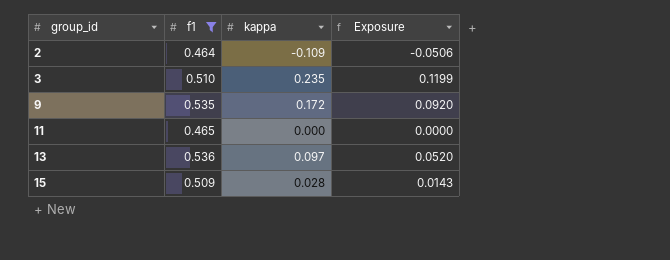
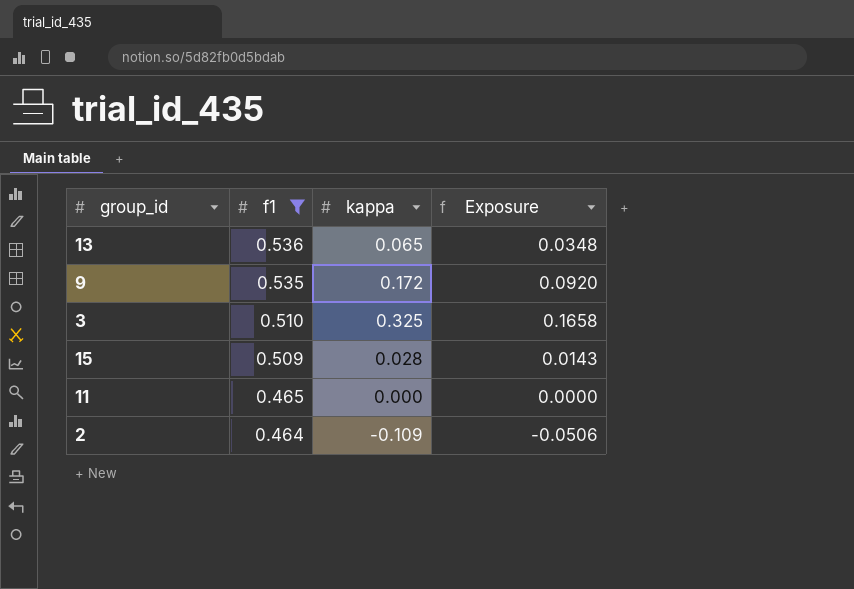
row order: group_id ascending -> f1 descending
13 | kappa: 0.097 -> 0.065
13 | Exposure: 0.0520 -> 0.0348
3 | kappa: 0.235 -> 0.325
3 | Exposure: 0.1199 -> 0.1658

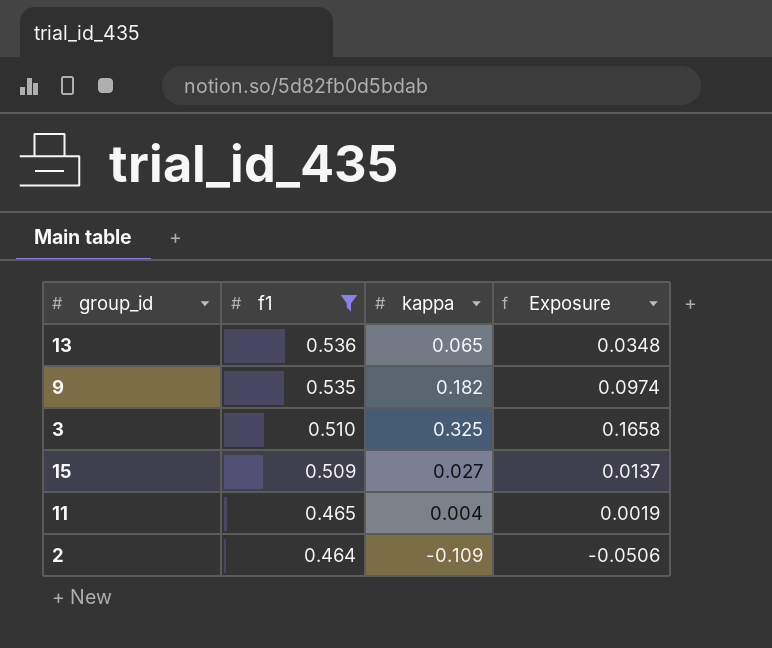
9 | kappa: 0.172 -> 0.182
9 | Exposure: 0.0920 -> 0.0974
15 | kappa: 0.028 -> 0.027
15 | Exposure: 0.0143 -> 0.0137
11 | kappa: 0.000 -> 0.004
11 | Exposure: 0.0000 -> 0.0019

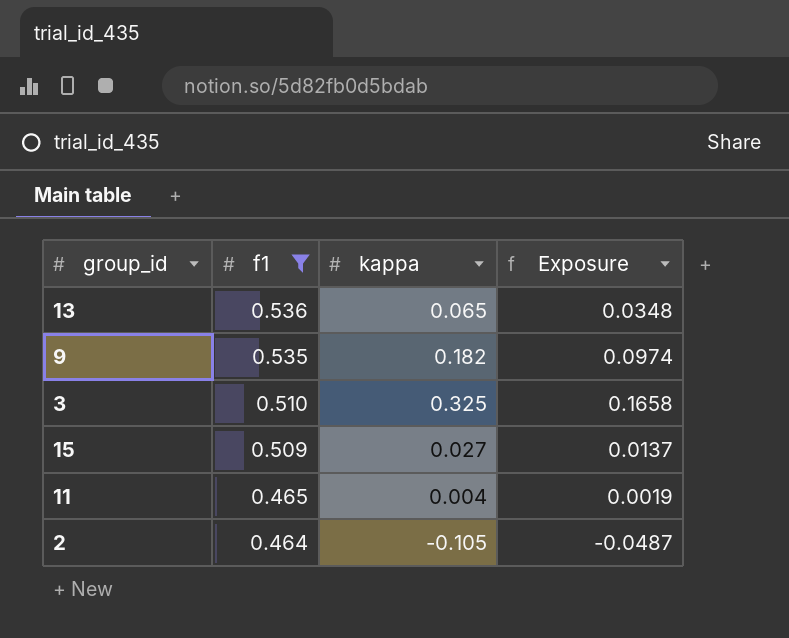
2 | kappa: -0.109 -> -0.105
2 | Exposure: -0.0506 -> -0.0487

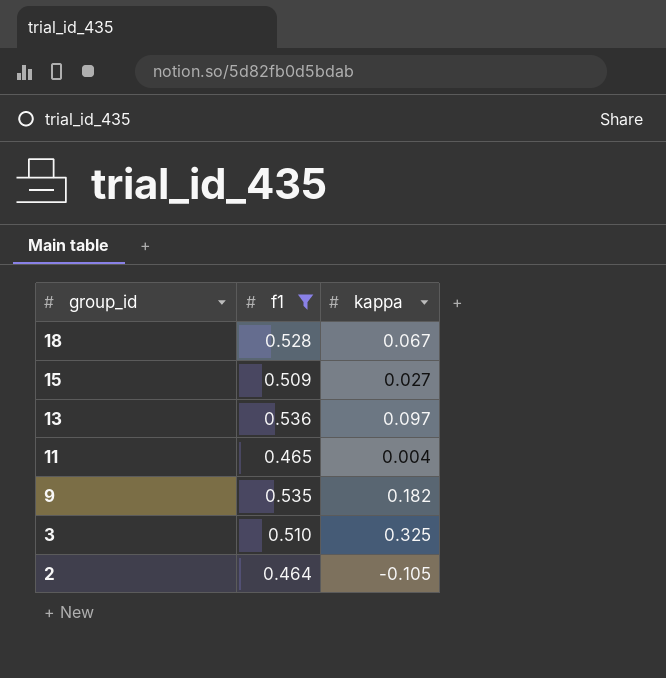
row order: f1 descending -> group_id descending
column Exposure | formula: [f1] * [kappa] -> none
row 18: none -> 0.528 | 0.067
13 | kappa: 0.065 -> 0.097

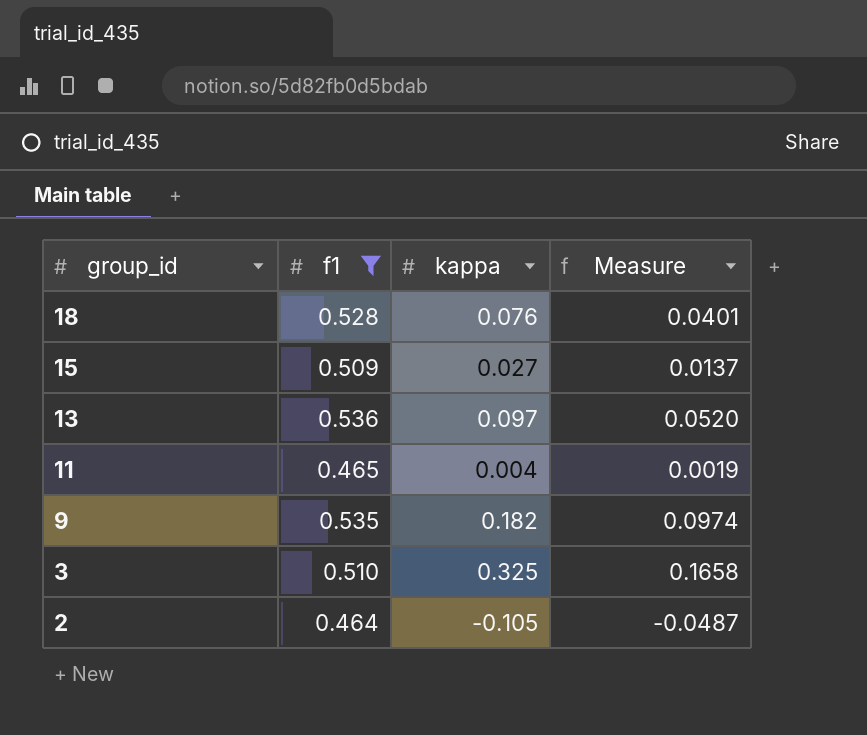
column Measure | formula: none -> [f1] * [kappa]
18 | kappa: 0.067 -> 0.076

